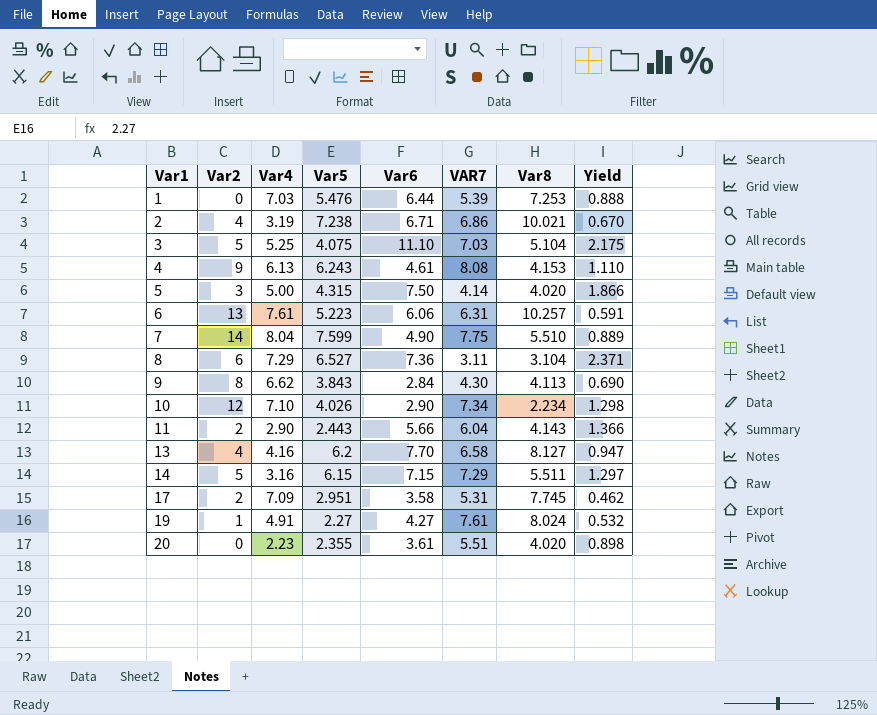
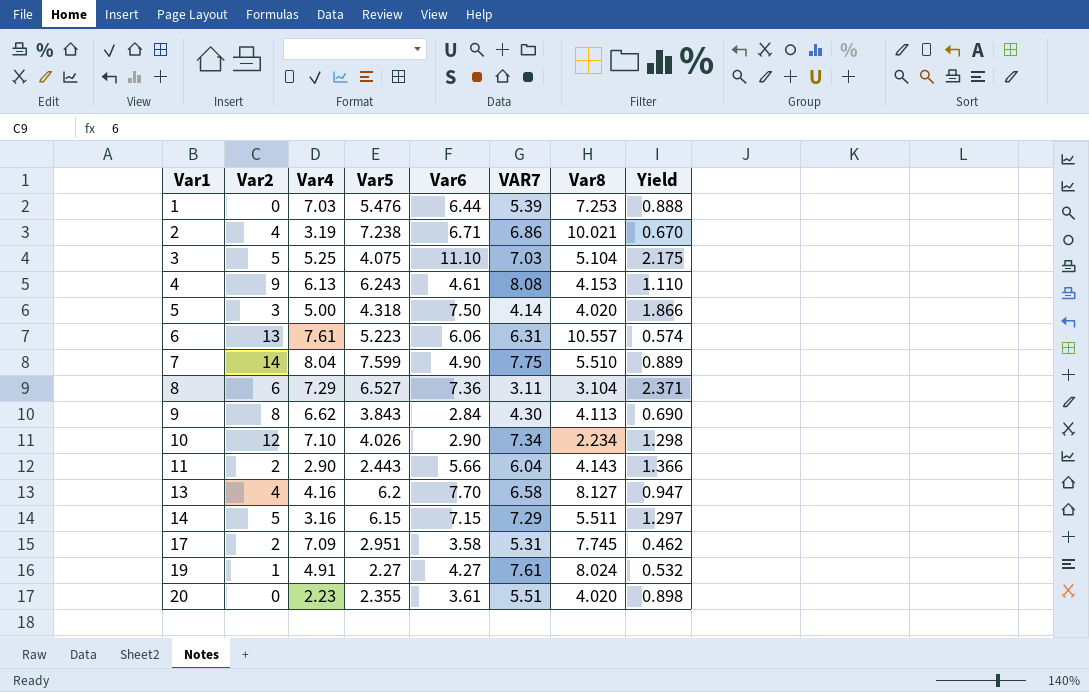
5 | Var5: 4.315 -> 4.318
6 | Var8: 10.257 -> 10.557
6 | Yield: 0.591 -> 0.574

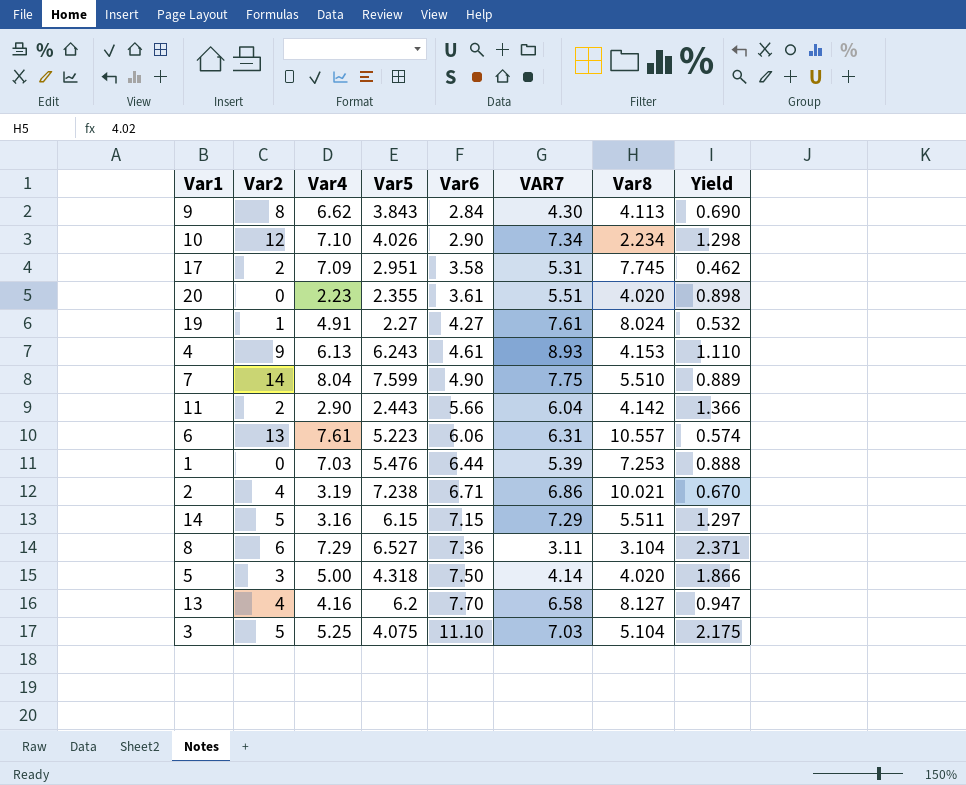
row order: Var1 ascending -> Var6 ascending
4 | VAR7: 8.08 -> 8.93
11 | Var8: 4.143 -> 4.142

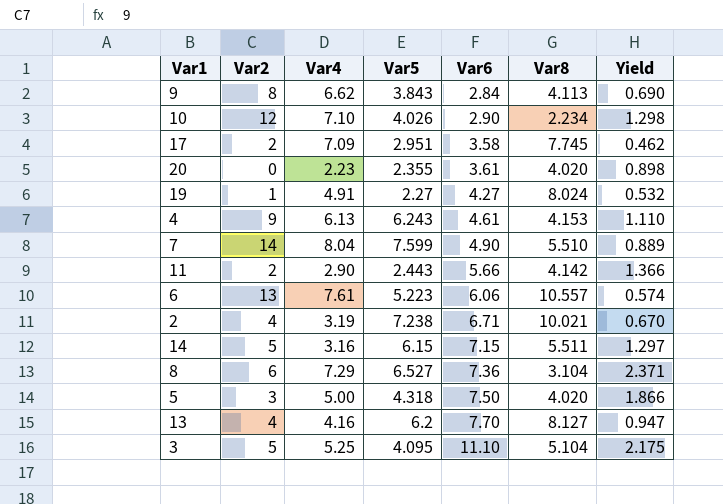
column VAR7 | position: 6 -> none
row 1: 0 | 7.03 | 5.476 | 6.44 | 5.39 | 7.253 | 0.888 -> none
3 | Var5: 4.075 -> 4.095

